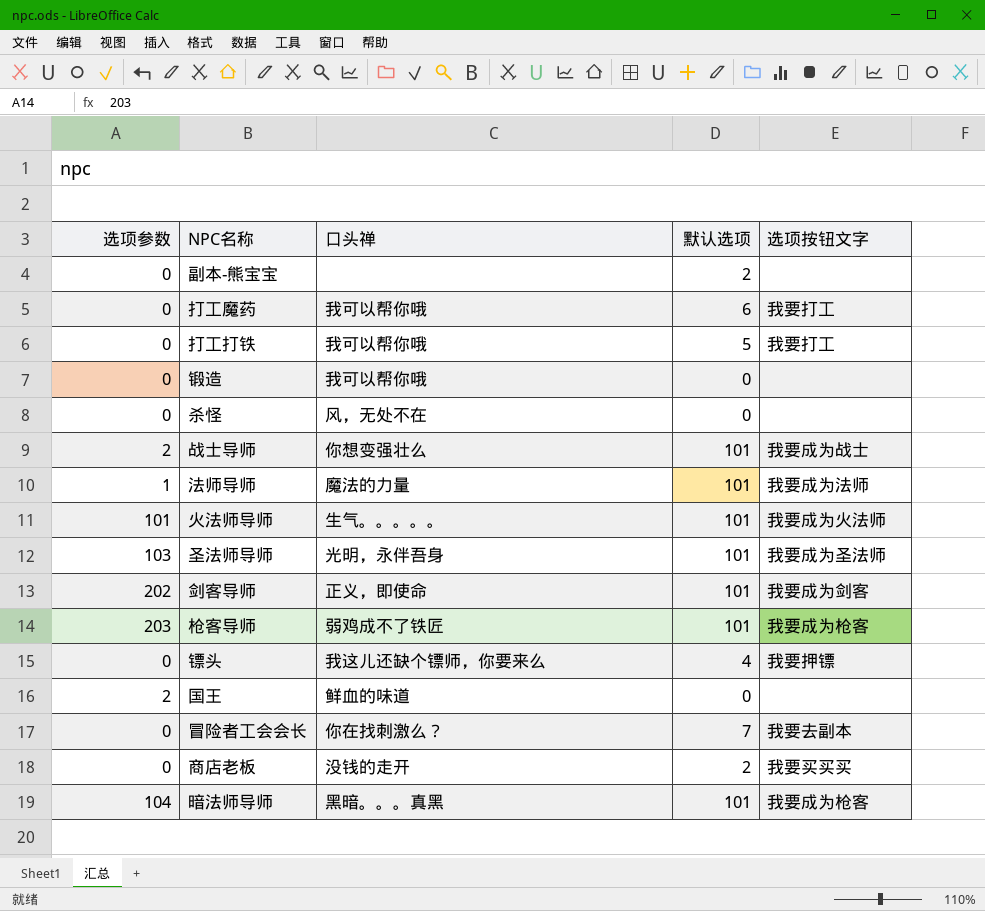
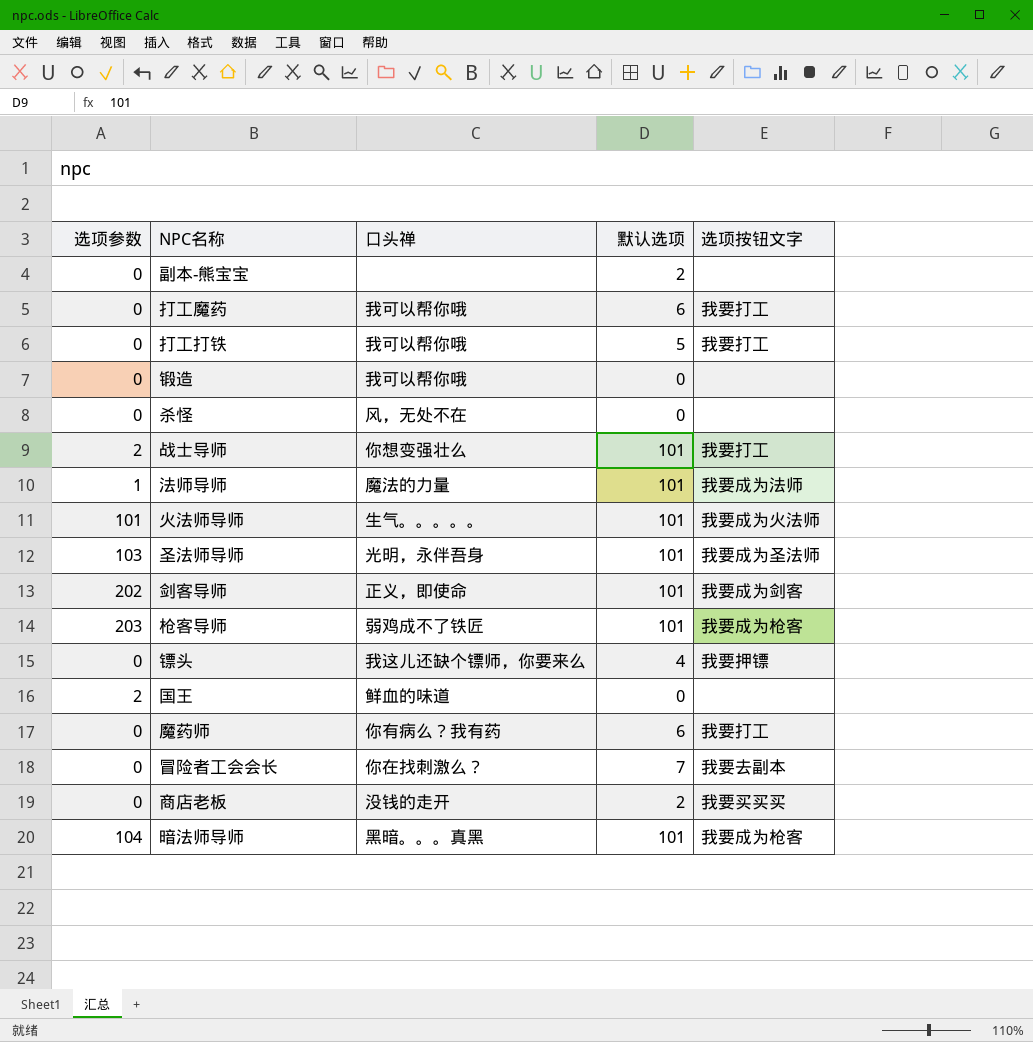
战士导师 | 选项按钮文字: 我要成为战士 -> 我要打工
row 魔药师: none -> 0 | 你有病么？我有药 | 6 | 我要打工

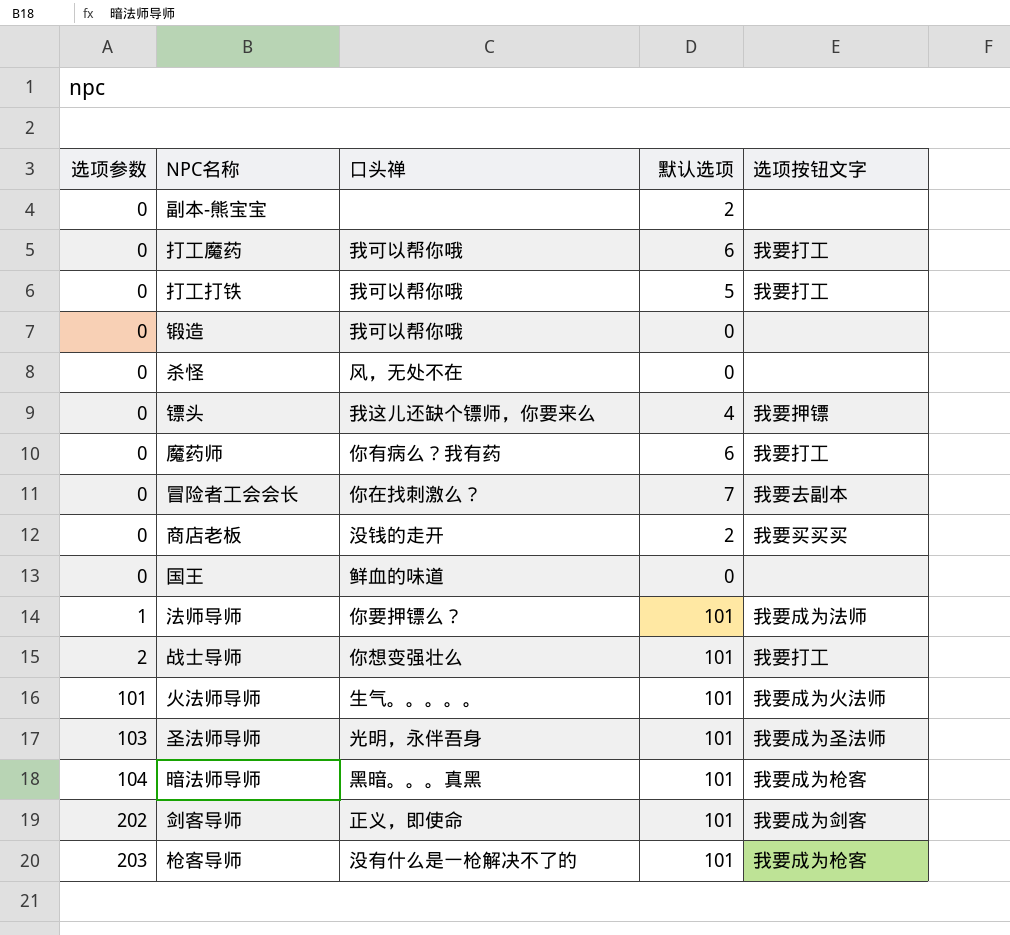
row order: none -> 选项参数 ascending
国王 | 选项参数: 2 -> 0
法师导师 | 口头禅: 魔法的力量 -> 你要押镖么？
枪客导师 | 口头禅: 弱鸡成不了铁匠 -> 没有什么是一枪解决不了的

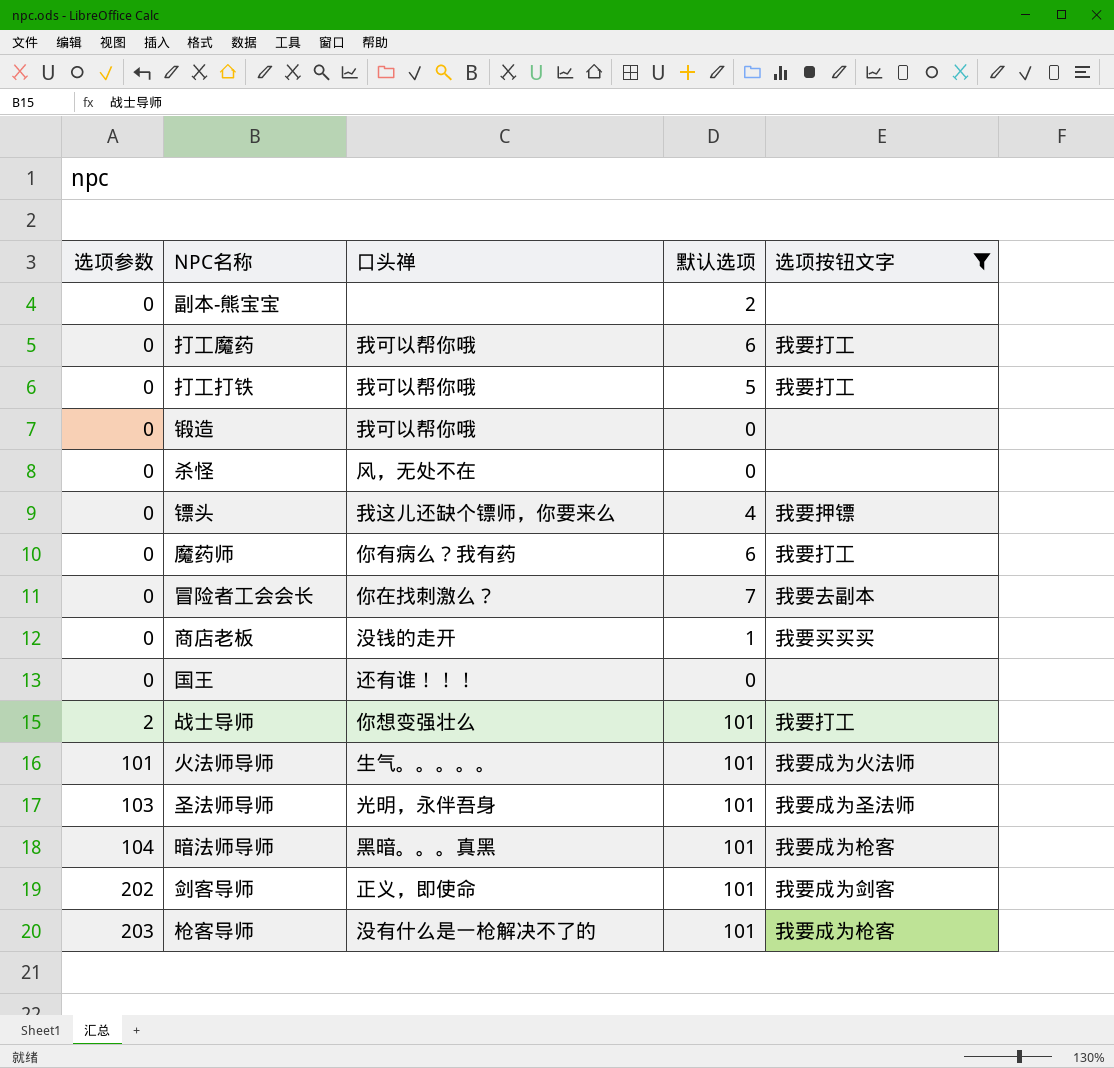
filter: none -> 选项按钮文字 != 我要成为法师
商店老板 | 默认选项: 2 -> 1
国王 | 口头禅: 鲜血的味道 -> 还有谁！！！

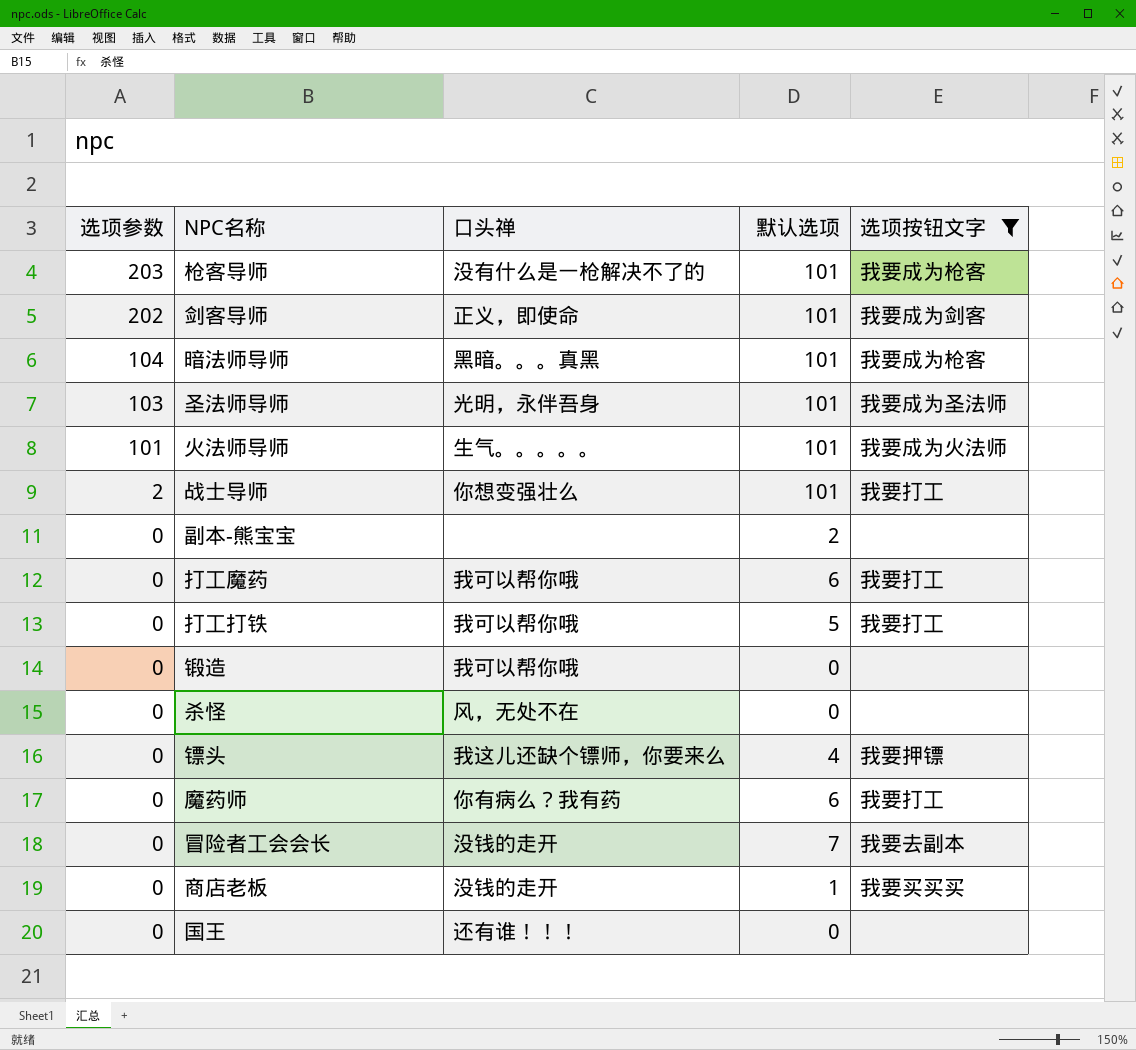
row order: 选项参数 ascending -> 选项参数 descending
冒险者工会会长 | 口头禅: 你在找刺激么？ -> 没钱的走开

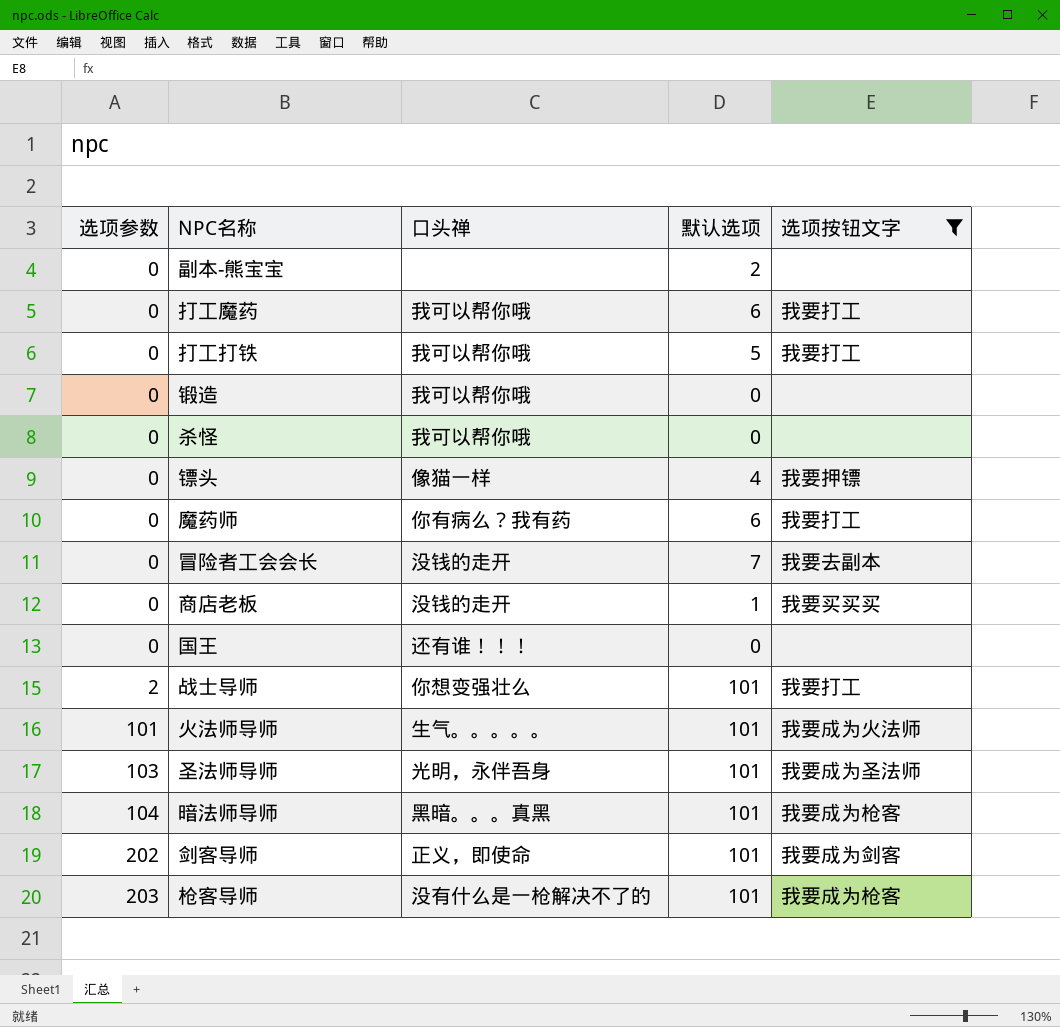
row order: 选项参数 descending -> 选项参数 ascending
杀怪 | 口头禅: 风，无处不在 -> 我可以帮你哦
镖头 | 口头禅: 我这儿还缺个镖师，你要来么 -> 像猫一样

